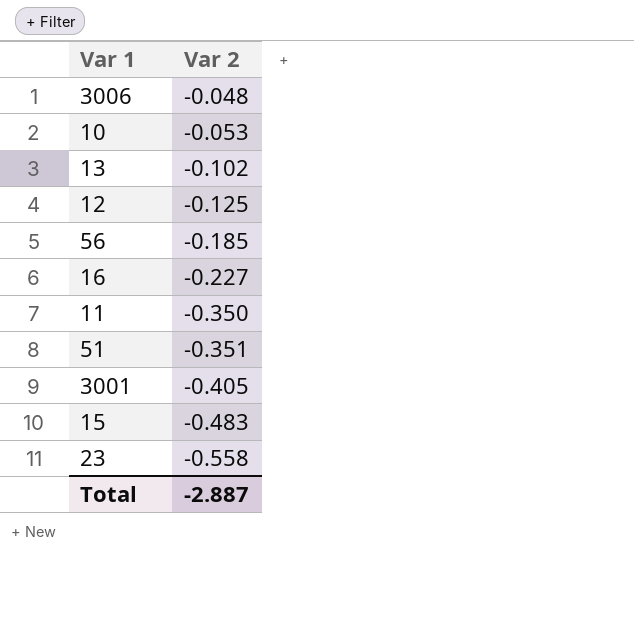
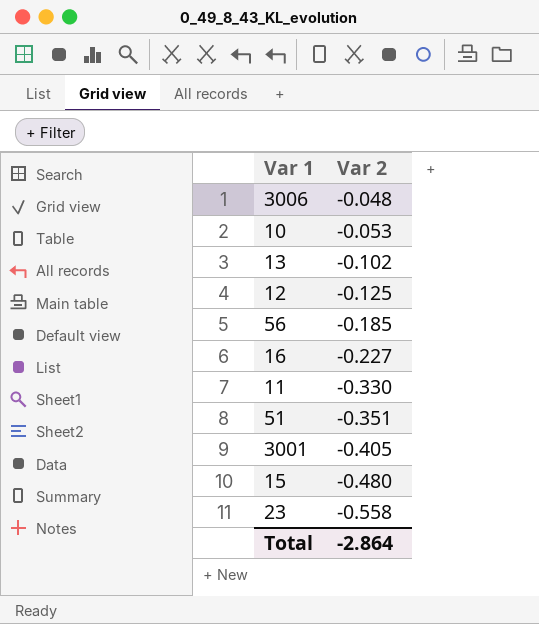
11 | Var 2: -0.350 -> -0.330
15 | Var 2: -0.483 -> -0.480
Total | Var 2: -2.887 -> -2.864

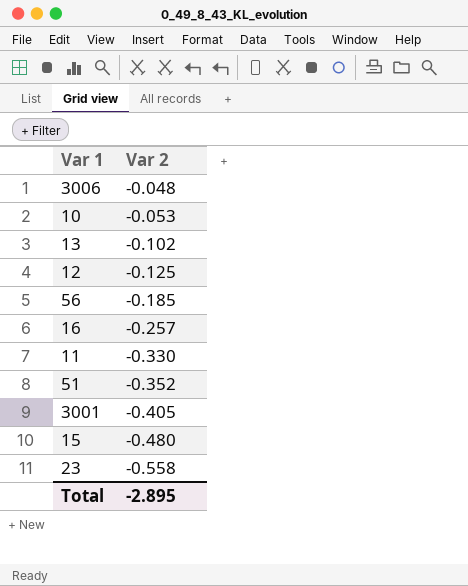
16 | Var 2: -0.227 -> -0.257
51 | Var 2: -0.351 -> -0.352
Total | Var 2: -2.864 -> -2.895

